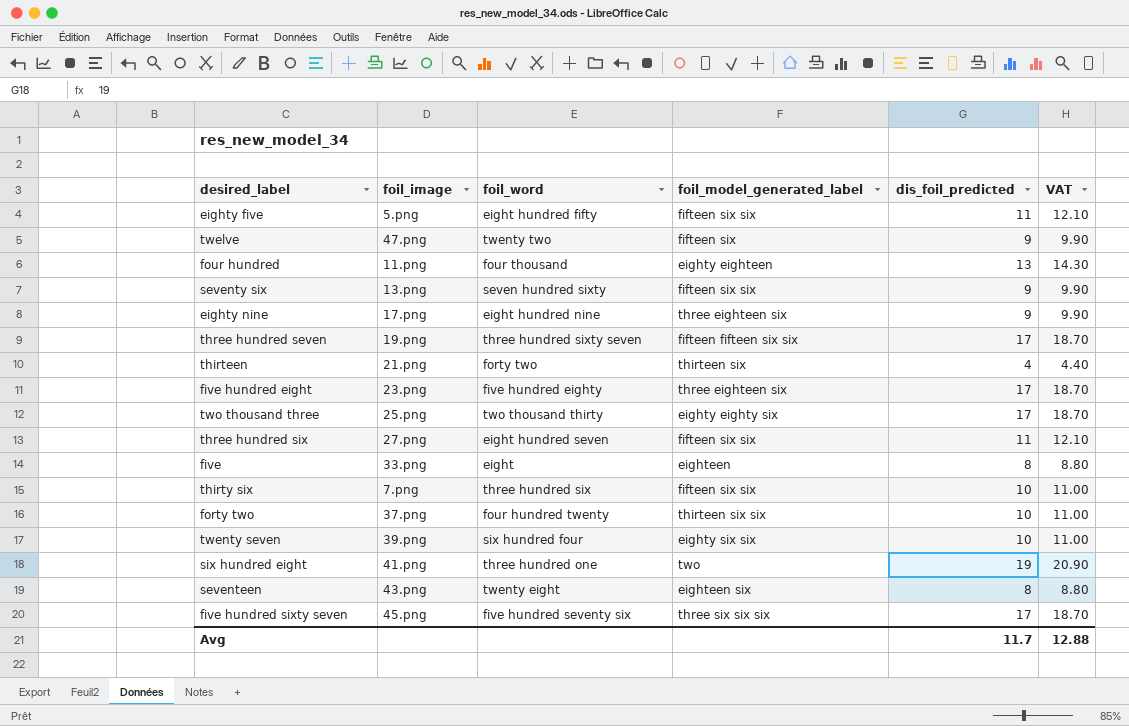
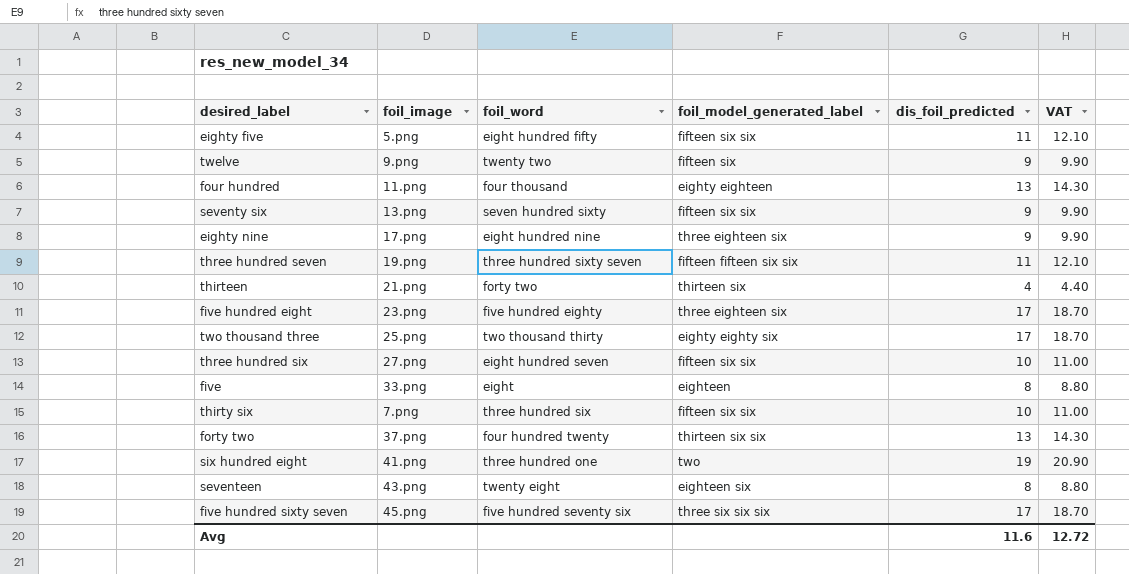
row twenty seven: 39.png | six hundred four | eighty six six | 10 | 11.00 -> none
twelve | foil_image: 47.png -> 9.png
three hundred seven | dis_foil_predicted: 17 -> 11
three hundred seven | VAT: 18.70 -> 12.10
three hundred six | dis_foil_predicted: 11 -> 10
three hundred six | VAT: 12.10 -> 11.00
forty two | dis_foil_predicted: 10 -> 13
forty two | VAT: 11.00 -> 14.30
Avg | dis_foil_predicted: 11.7 -> 11.6
Avg | VAT: 12.88 -> 12.72

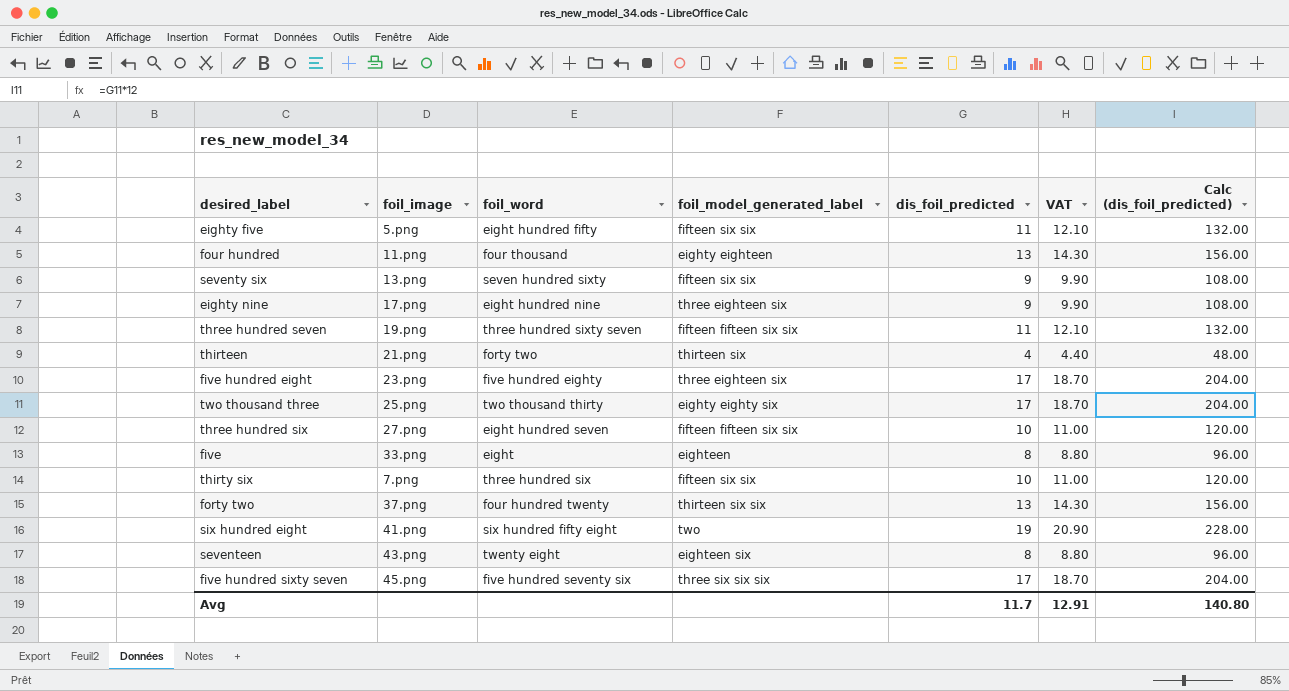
column Calc (dis_foil_predicted) | formula: none -> [dis_foil_predicted] * 12
row twelve: 9.png | twenty two | fifteen six | 9 | 9.90 -> none
three hundred six | foil_model_generated_label: fifteen six six -> fifteen fifteen six six
six hundred eight | foil_word: three hundred one -> six hundred fifty eight
Avg | dis_foil_predicted: 11.6 -> 11.7
Avg | VAT: 12.72 -> 12.91

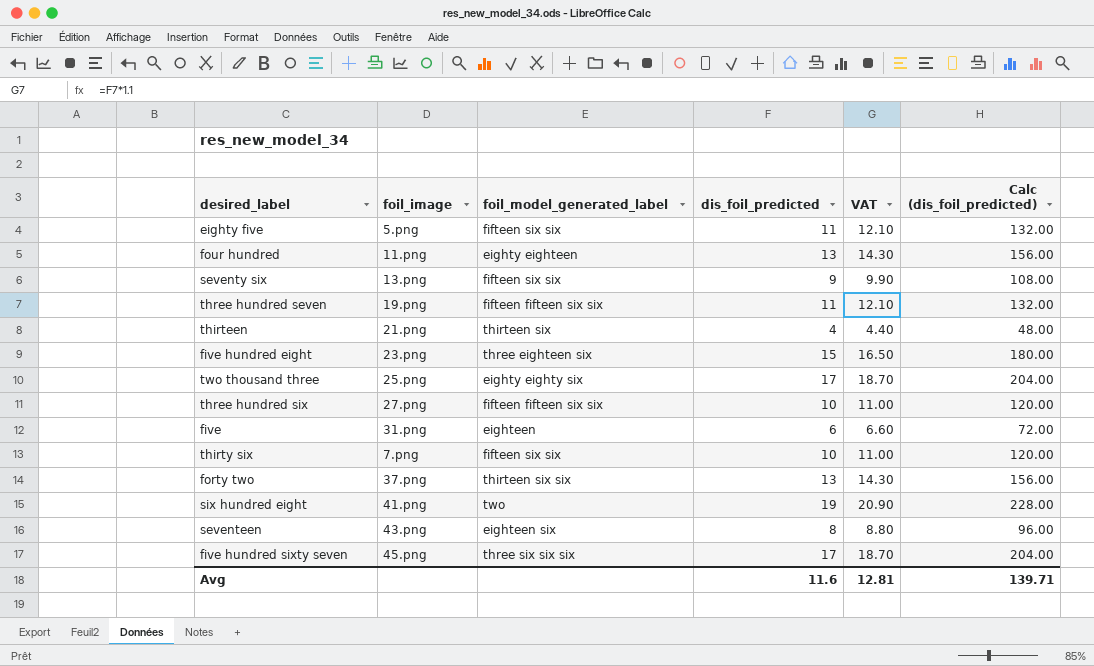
column foil_word | position: 3 -> none
row eighty nine: 17.png | eight hundred nine | three eighteen six | 9 | 9.90 | 108.00 -> none
five hundred eight | dis_foil_predicted: 17 -> 15
five hundred eight | VAT: 18.70 -> 16.50
five hundred eight | Calc (dis_foil_predicted): 204.00 -> 180.00
five | foil_image: 33.png -> 31.png
five | dis_foil_predicted: 8 -> 6
five | VAT: 8.80 -> 6.60
five | Calc (dis_foil_predicted): 96.00 -> 72.00
Avg | dis_foil_predicted: 11.7 -> 11.6
Avg | VAT: 12.91 -> 12.81
Avg | Calc (dis_foil_predicted): 140.80 -> 139.71

